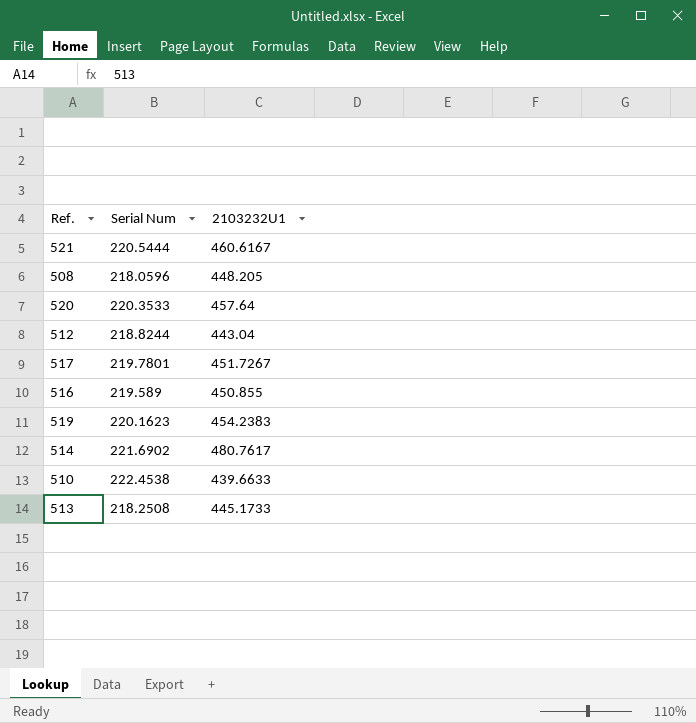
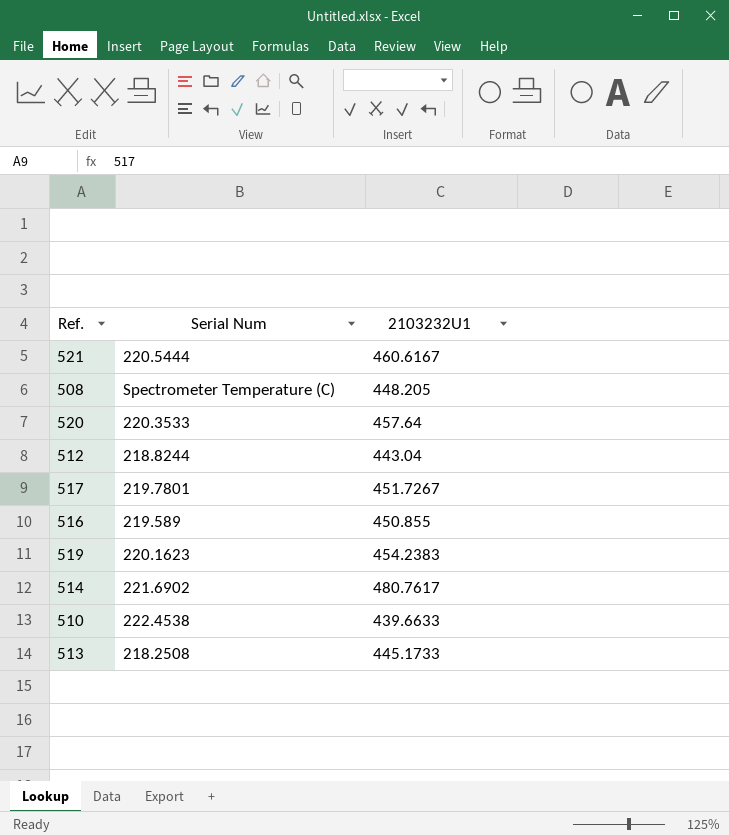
508 | Serial Num: 218.0596 -> Spectrometer Temperature (C)

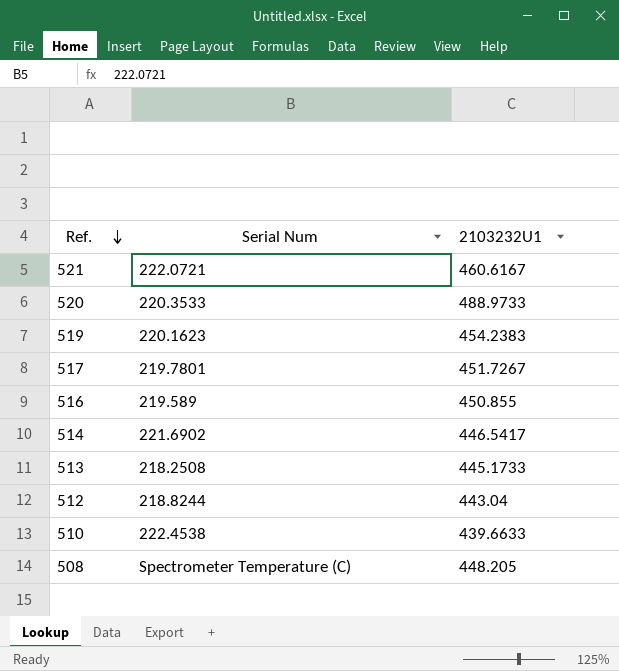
row order: none -> Ref. descending
521 | Serial Num: 220.5444 -> 222.0721
520 | 2103232U1: 457.64 -> 488.9733
514 | 2103232U1: 480.7617 -> 446.5417

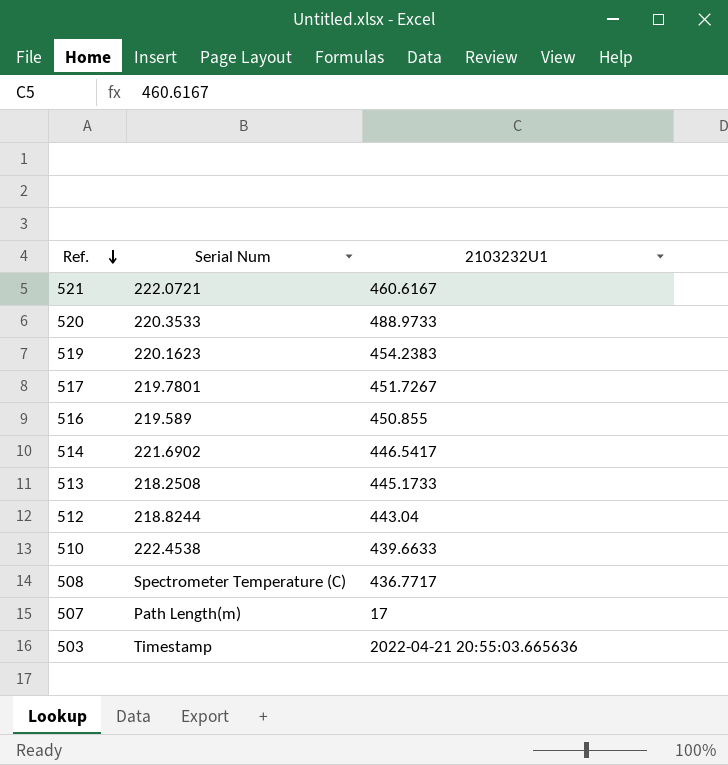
508 | 2103232U1: 448.205 -> 436.7717
row 507: none -> Path Length(m) | 17
row 503: none -> Timestamp | 2022-04-21 20:55:03.665636

